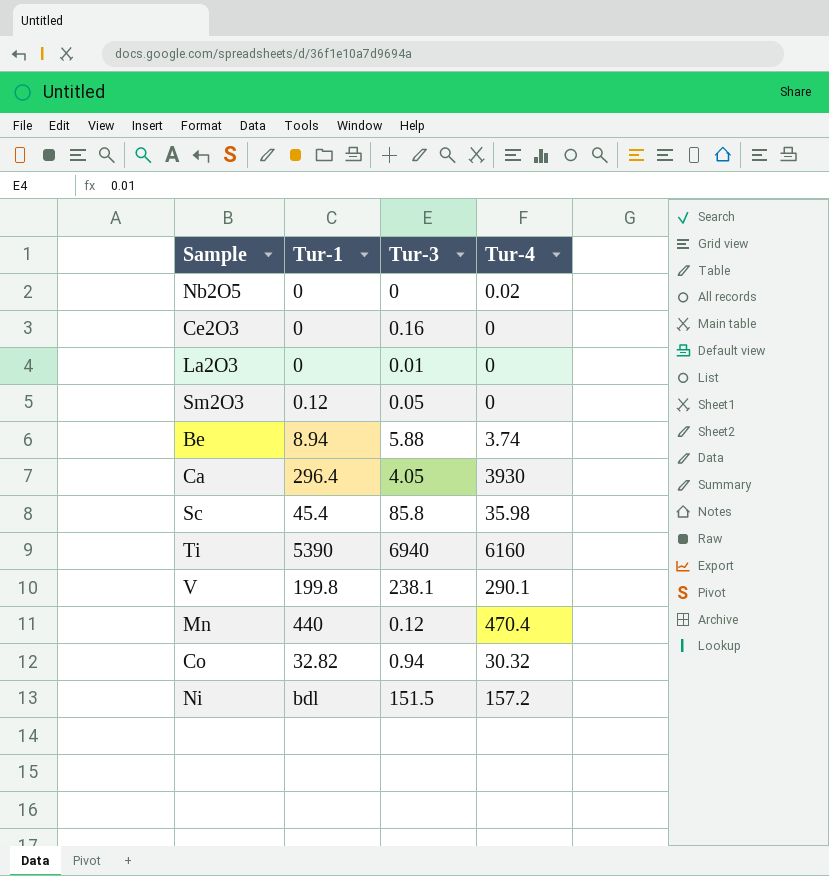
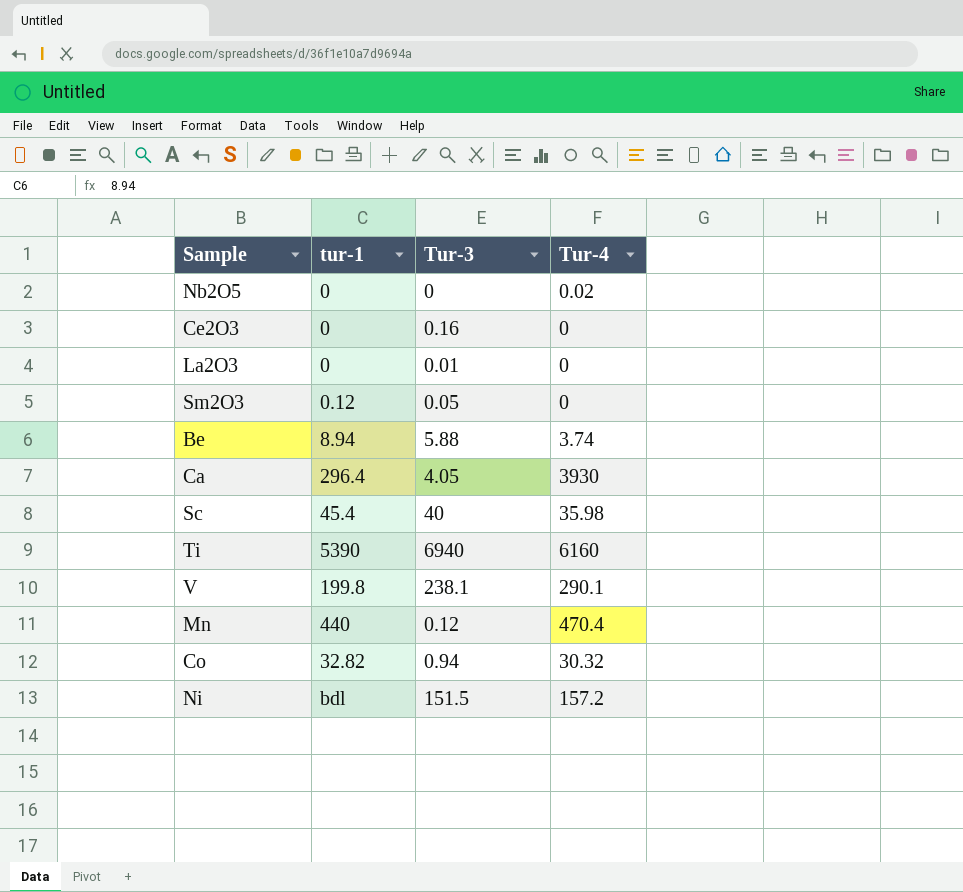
column name: Tur-1 -> tur-1
Sc | Tur-3: 85.8 -> 40

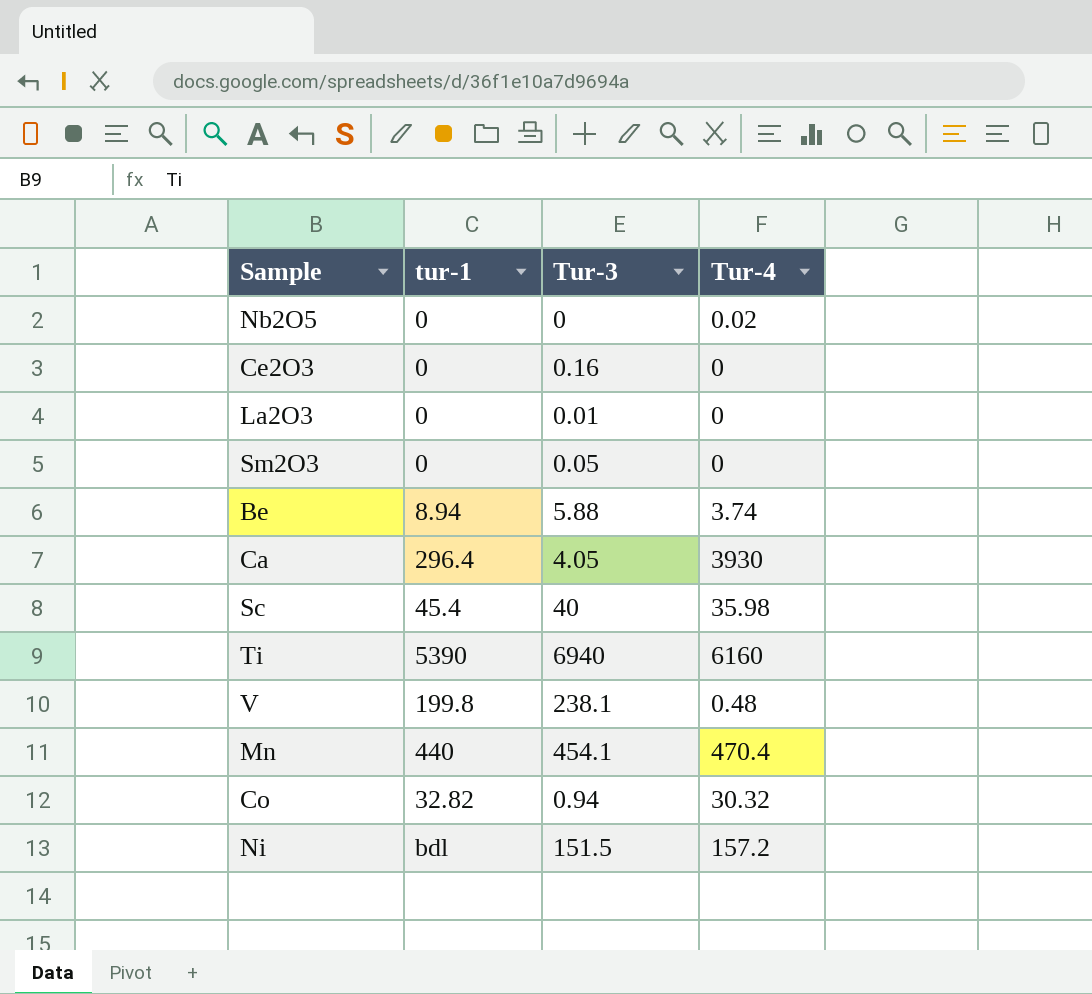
Sm2O3 | tur-1: 0.12 -> 0
V | Tur-4: 290.1 -> 0.48
Mn | Tur-3: 0.12 -> 454.1

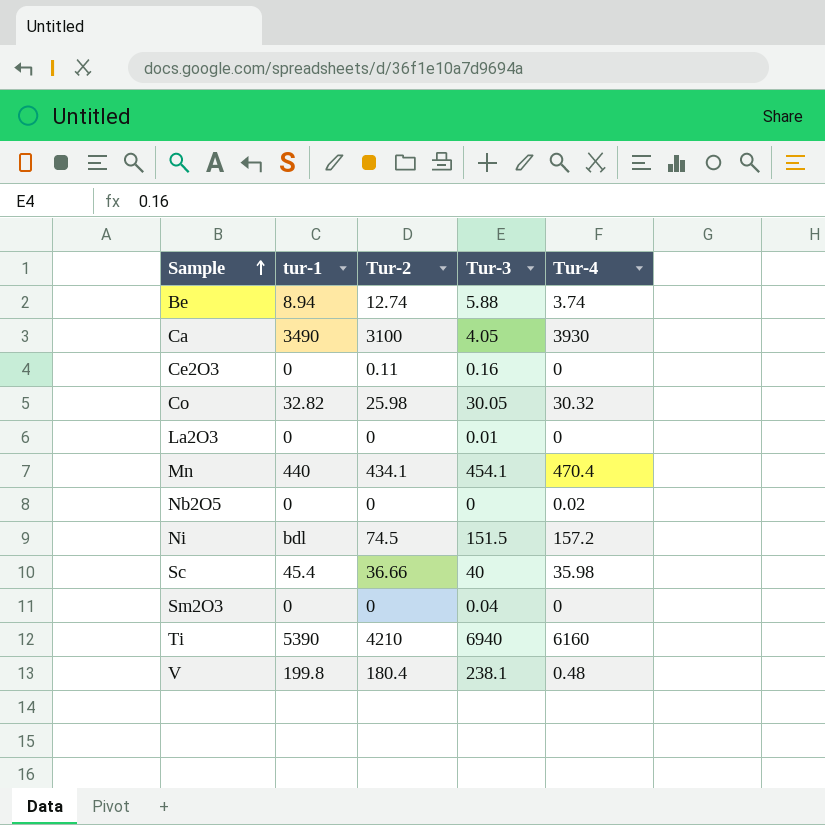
row order: none -> Sample ascending
column Tur-2 | position: none -> 3
Ca | tur-1: 296.4 -> 3490
Co | Tur-3: 0.94 -> 30.05
Sm2O3 | Tur-3: 0.05 -> 0.04

